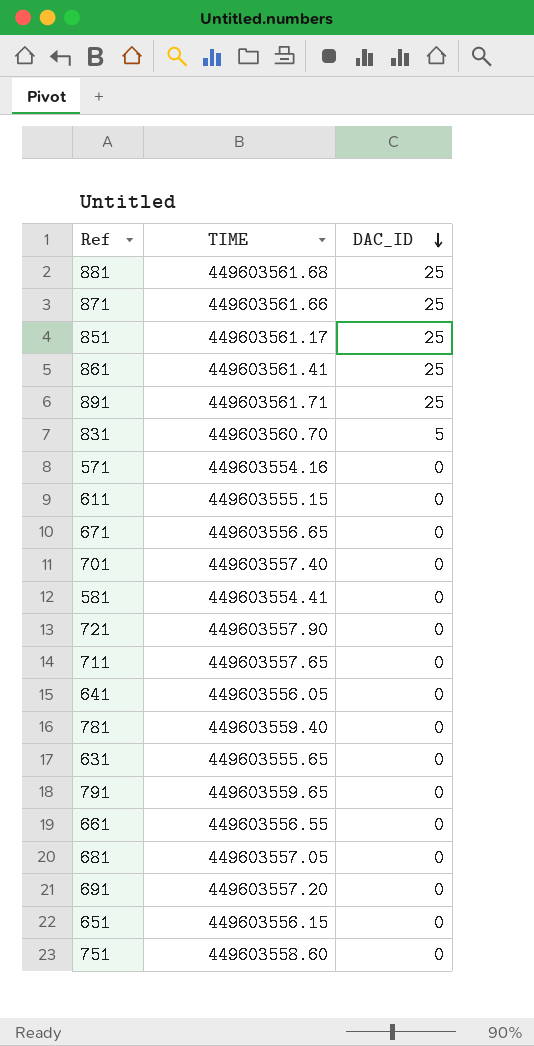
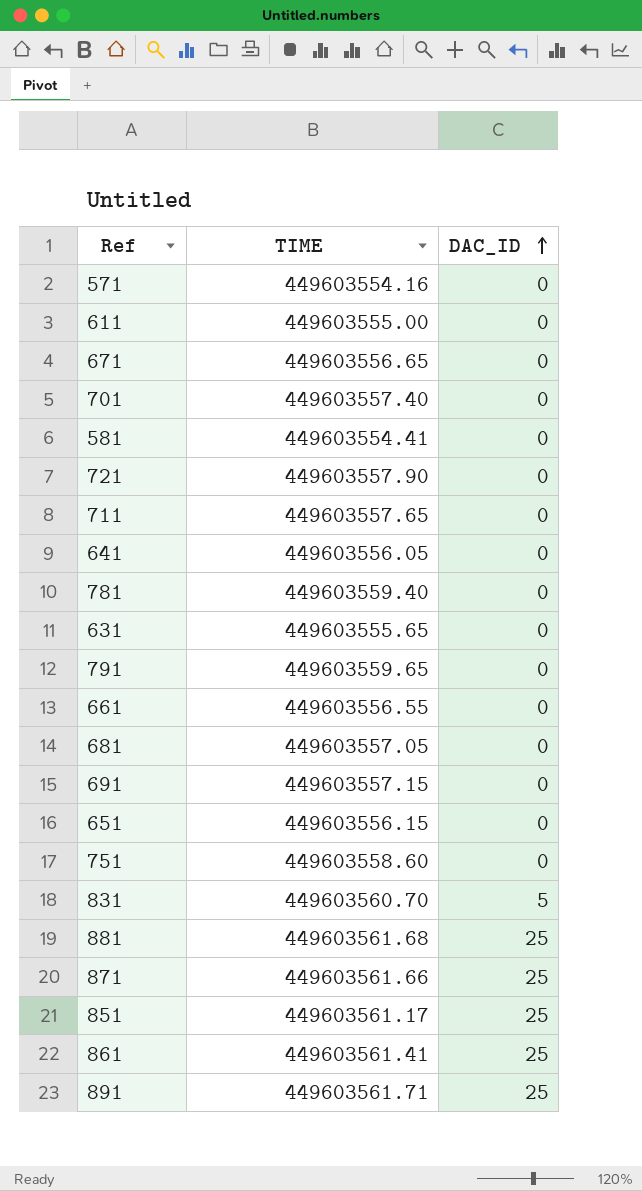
row order: DAC_ID descending -> DAC_ID ascending
611 | TIME: 449603555.15 -> 449603555.00
691 | TIME: 449603557.20 -> 449603557.15

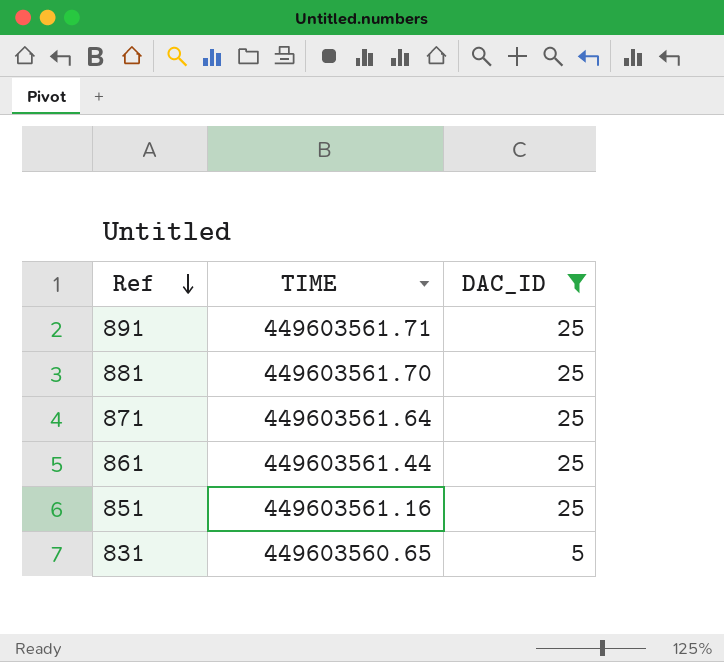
filter: none -> DAC_ID != 0
row order: DAC_ID ascending -> Ref descending
881 | TIME: 449603561.68 -> 449603561.70
871 | TIME: 449603561.66 -> 449603561.64
861 | TIME: 449603561.41 -> 449603561.44
851 | TIME: 449603561.17 -> 449603561.16
831 | TIME: 449603560.70 -> 449603560.65

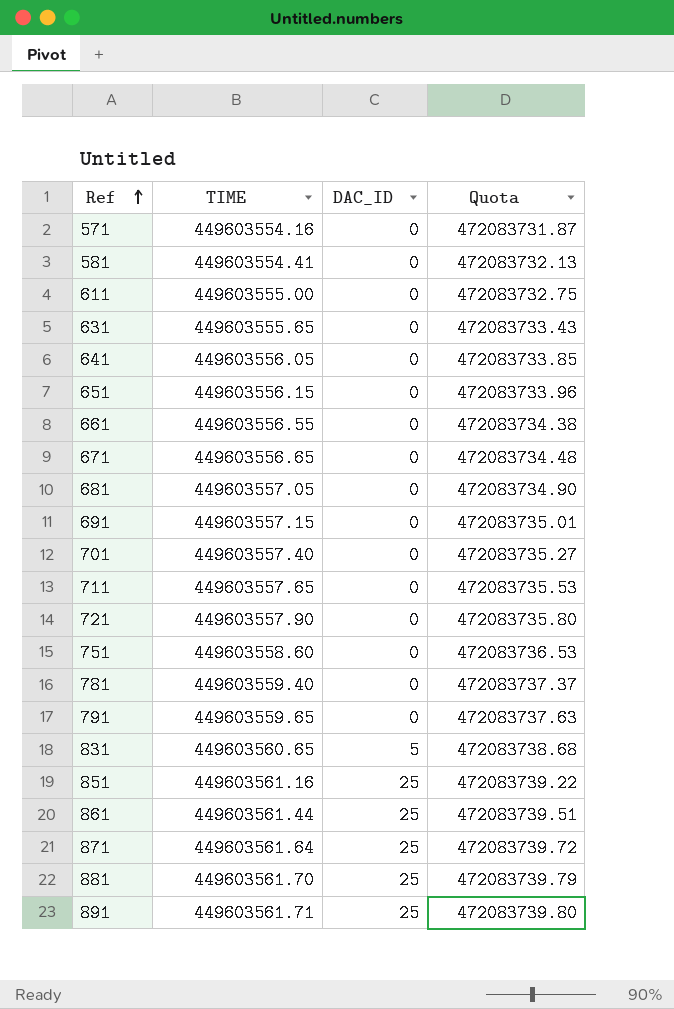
filter: DAC_ID != 0 -> none
row order: Ref descending -> Ref ascending
column Quota | formula: none -> [TIME] * 1.05

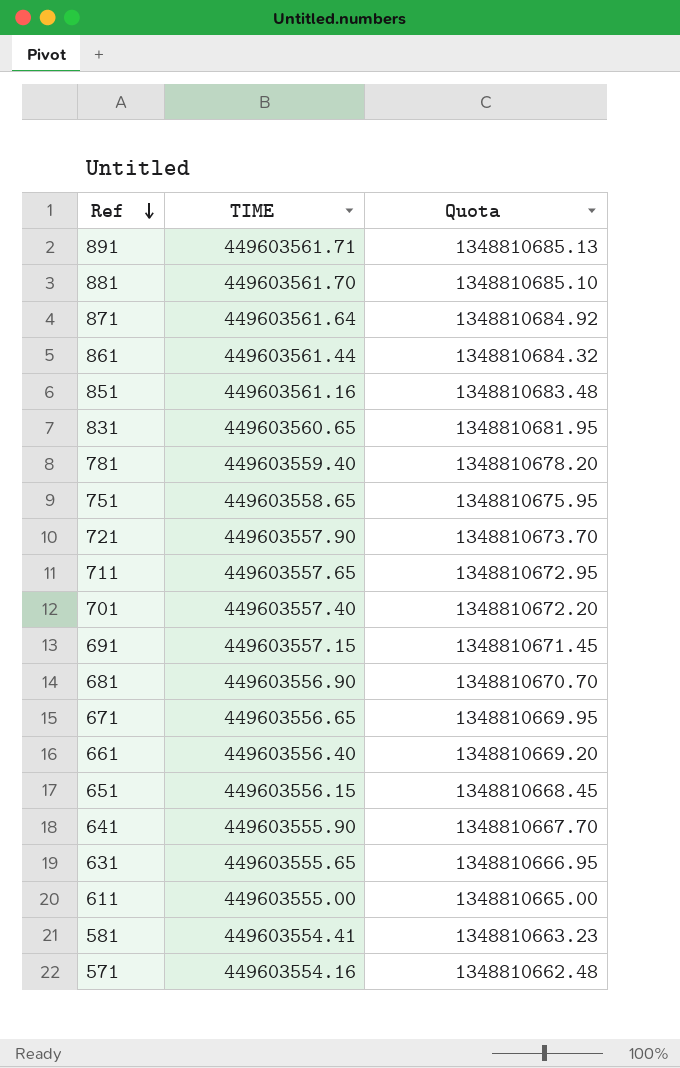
row order: Ref ascending -> Ref descending
column DAC_ID | position: 3 -> none
column Quota | formula: [TIME] * 1.05 -> [TIME] * 3
row 791: 449603559.65 | 0 | 472083737.63 -> none
751 | TIME: 449603558.60 -> 449603558.65
681 | TIME: 449603557.05 -> 449603556.90
661 | TIME: 449603556.55 -> 449603556.40
641 | TIME: 449603556.05 -> 449603555.90

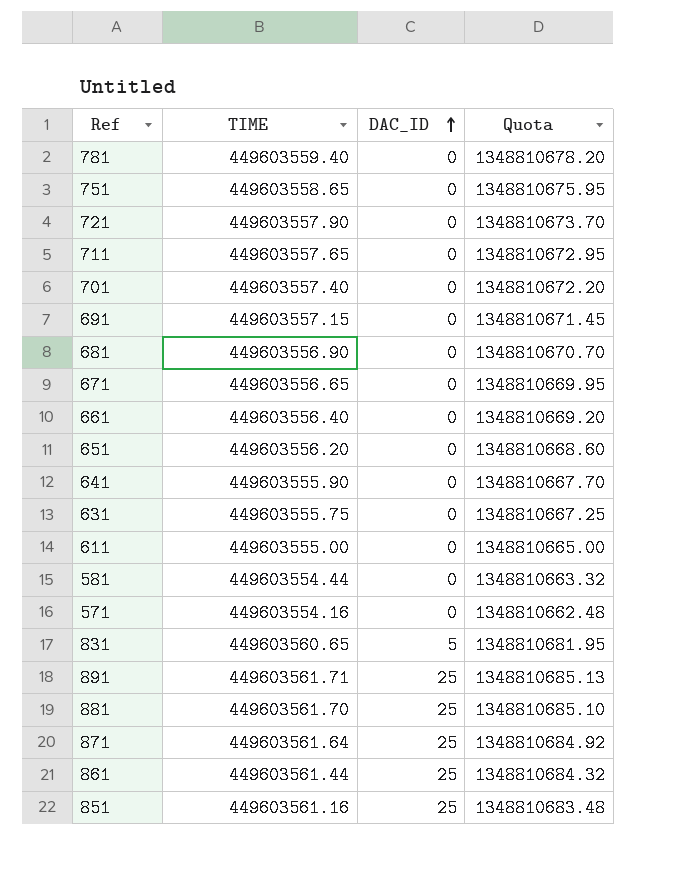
row order: Ref descending -> DAC_ID ascending
column DAC_ID | position: none -> 3
651 | TIME: 449603556.15 -> 449603556.20
651 | Quota: 1348810668.45 -> 1348810668.60
631 | TIME: 449603555.65 -> 449603555.75
631 | Quota: 1348810666.95 -> 1348810667.25
581 | TIME: 449603554.41 -> 449603554.44
581 | Quota: 1348810663.23 -> 1348810663.32

